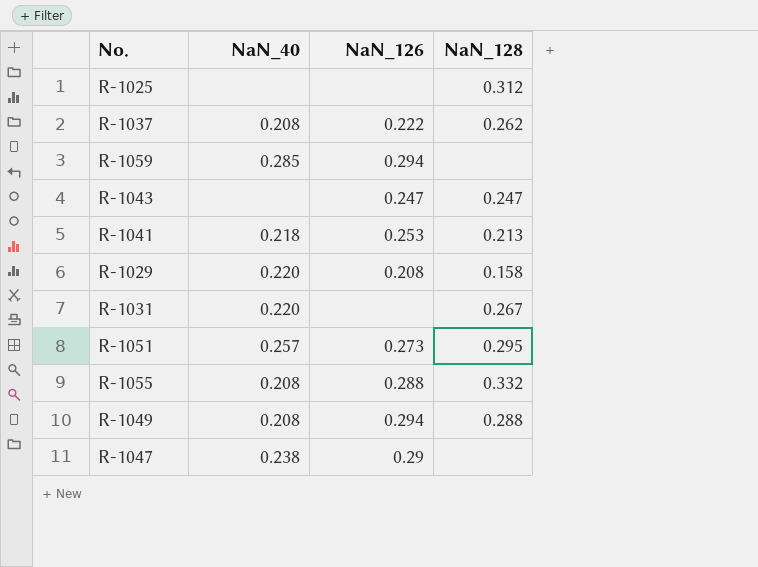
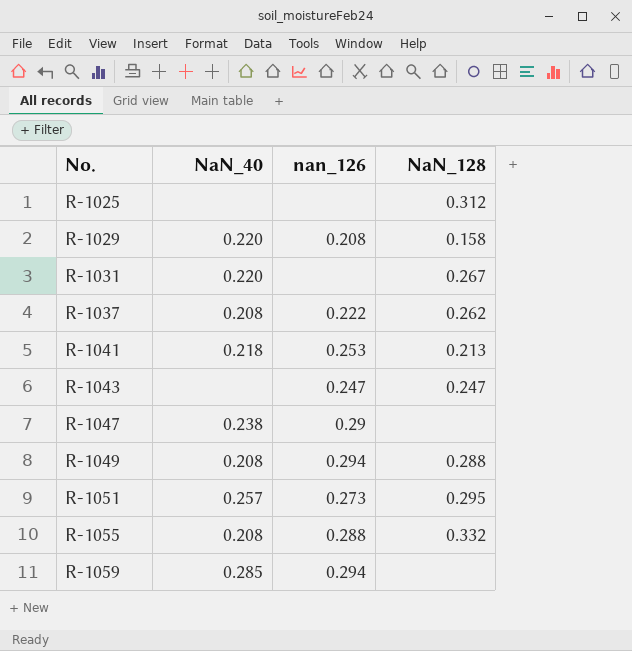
row order: none -> No. ascending
column name: NaN_126 -> nan_126

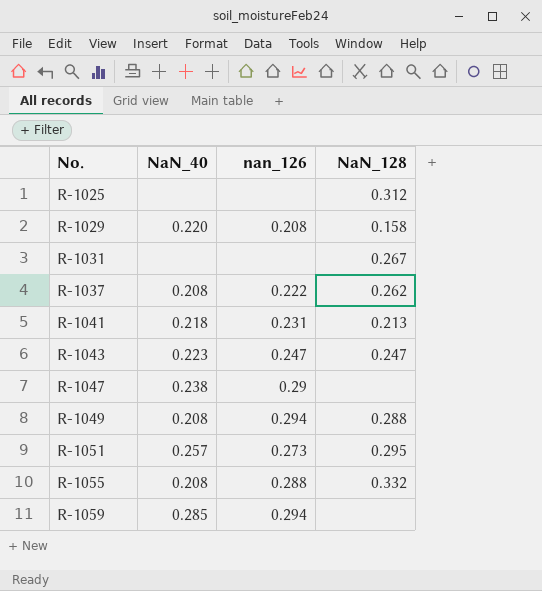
R-1031 | NaN_40: 0.220 -> none
R-1041 | nan_126: 0.253 -> 0.231
R-1043 | NaN_40: none -> 0.223

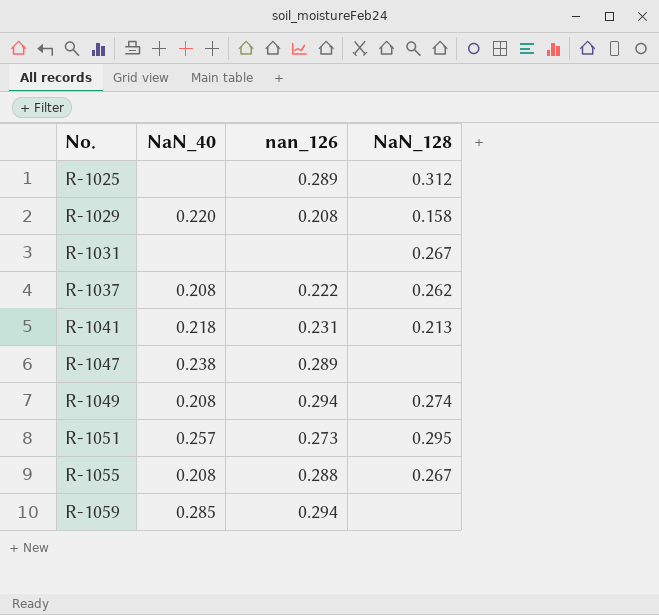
row R-1043: 0.223 | 0.247 | 0.247 -> none
R-1025 | nan_126: none -> 0.289
R-1047 | nan_126: 0.29 -> 0.289
R-1049 | NaN_128: 0.288 -> 0.274
R-1055 | NaN_128: 0.332 -> 0.267

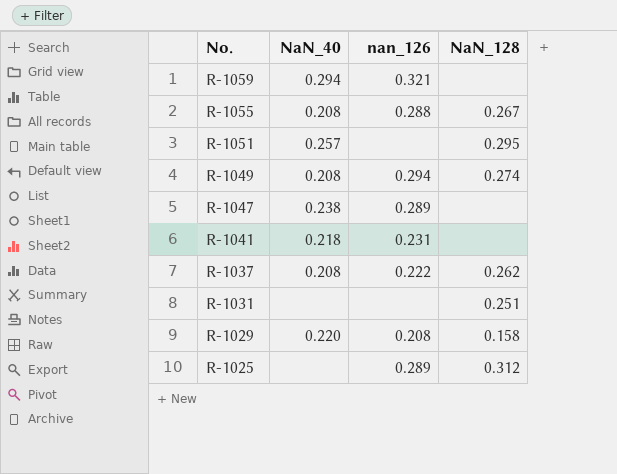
row order: No. ascending -> No. descending
R-1059 | NaN_40: 0.285 -> 0.294
R-1059 | nan_126: 0.294 -> 0.321
R-1051 | nan_126: 0.273 -> none
R-1041 | NaN_128: 0.213 -> none
R-1031 | NaN_128: 0.267 -> 0.251

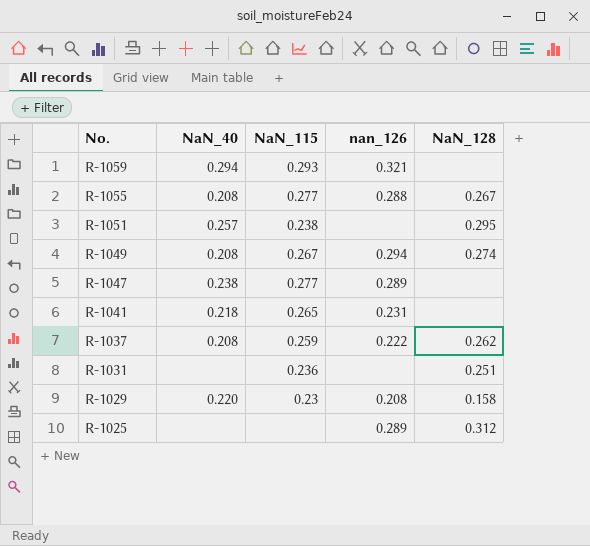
column NaN_115 | position: none -> 3

